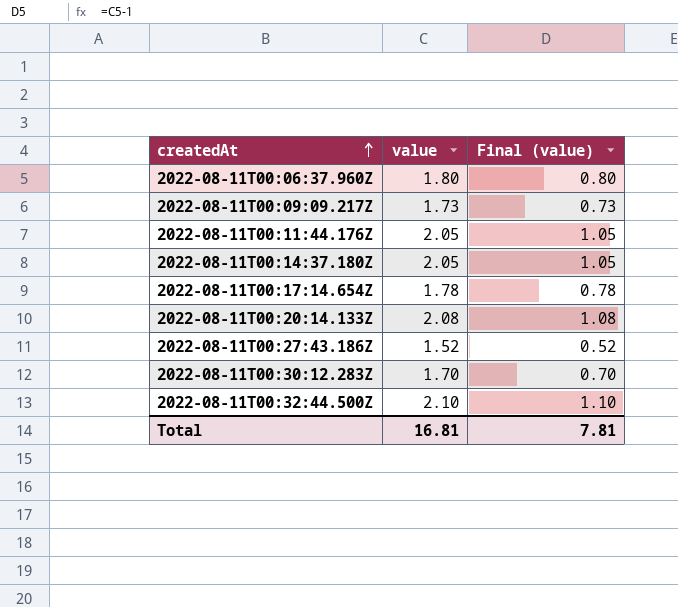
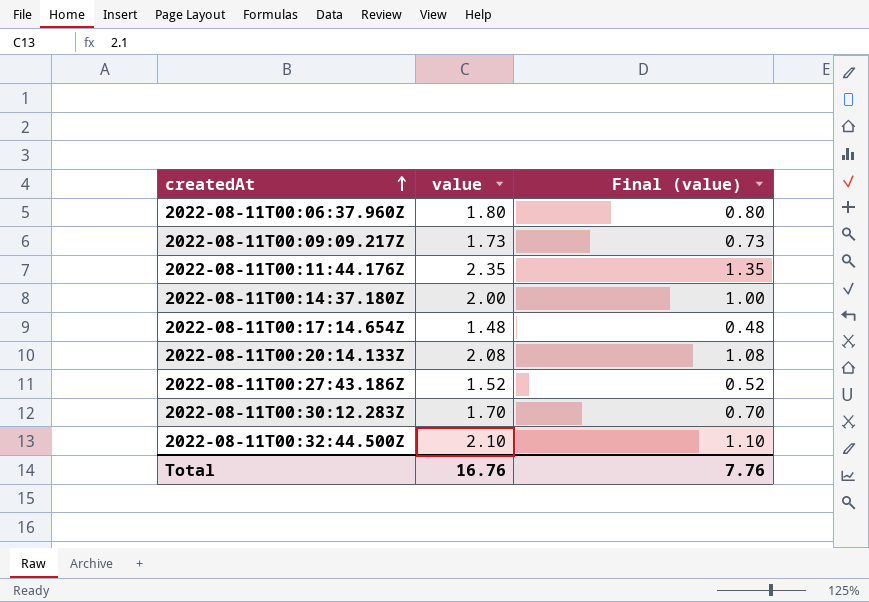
2022-08-11T00:11:44.176Z | value: 2.05 -> 2.35
2022-08-11T00:11:44.176Z | Final (value): 1.05 -> 1.35
2022-08-11T00:14:37.180Z | value: 2.05 -> 2.00
2022-08-11T00:14:37.180Z | Final (value): 1.05 -> 1.00
2022-08-11T00:17:14.654Z | value: 1.78 -> 1.48
2022-08-11T00:17:14.654Z | Final (value): 0.78 -> 0.48
Total | value: 16.81 -> 16.76
Total | Final (value): 7.81 -> 7.76

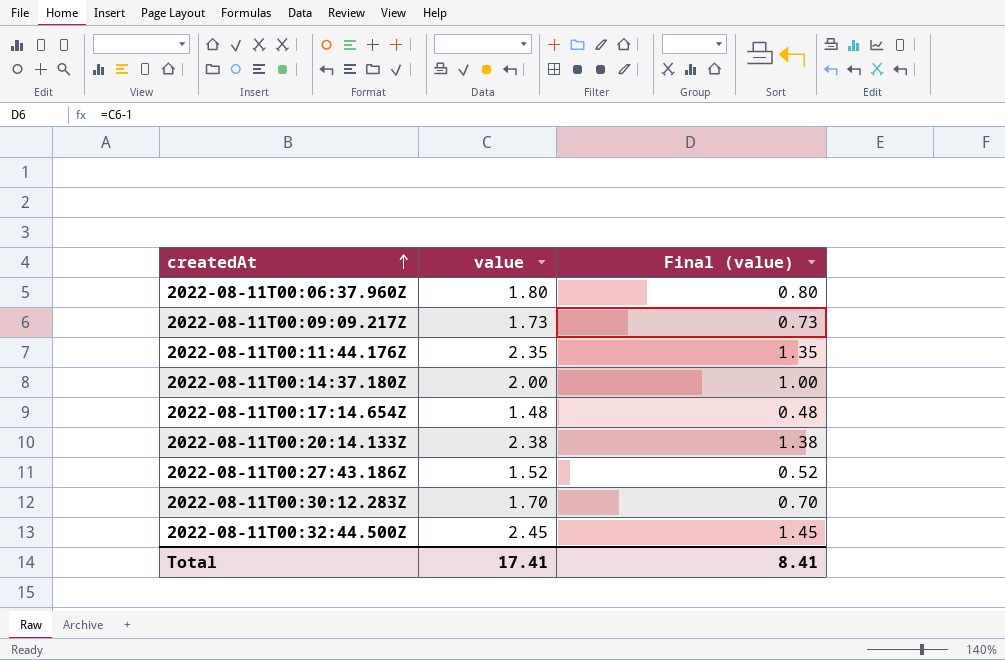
2022-08-11T00:20:14.133Z | value: 2.08 -> 2.38
2022-08-11T00:20:14.133Z | Final (value): 1.08 -> 1.38
2022-08-11T00:32:44.500Z | value: 2.10 -> 2.45
2022-08-11T00:32:44.500Z | Final (value): 1.10 -> 1.45
Total | value: 16.76 -> 17.41
Total | Final (value): 7.76 -> 8.41

